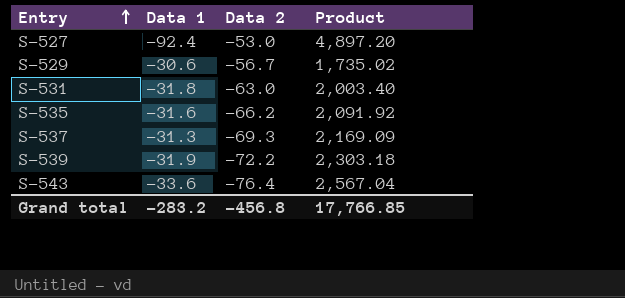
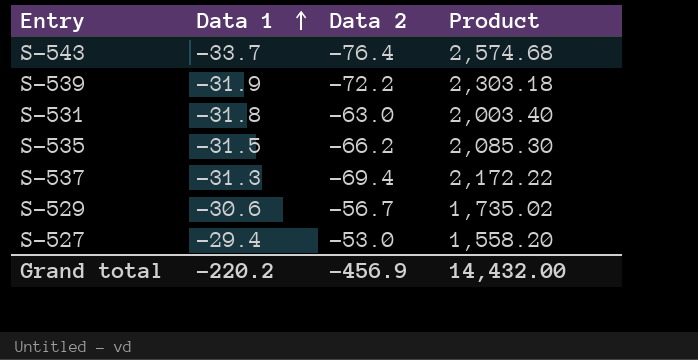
row order: Entry ascending -> Data 1 ascending
S-543 | Data 1: -33.6 -> -33.7
S-543 | Product: 2,567.04 -> 2,574.68
S-535 | Data 1: -31.6 -> -31.5
S-535 | Product: 2,091.92 -> 2,085.30
S-537 | Data 2: -69.3 -> -69.4
S-537 | Product: 2,169.09 -> 2,172.22
S-527 | Data 1: -92.4 -> -29.4
S-527 | Product: 4,897.20 -> 1,558.20
Grand total | Data 1: -283.2 -> -220.2
Grand total | Data 2: -456.8 -> -456.9
Grand total | Product: 17,766.85 -> 14,432.00

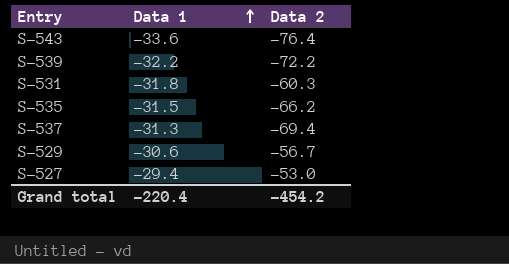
column Product | formula: [Data 1] * [Data 2] -> none
S-543 | Data 1: -33.7 -> -33.6
S-539 | Data 1: -31.9 -> -32.2
S-531 | Data 2: -63.0 -> -60.3
Grand total | Data 1: -220.2 -> -220.4
Grand total | Data 2: -456.9 -> -454.2

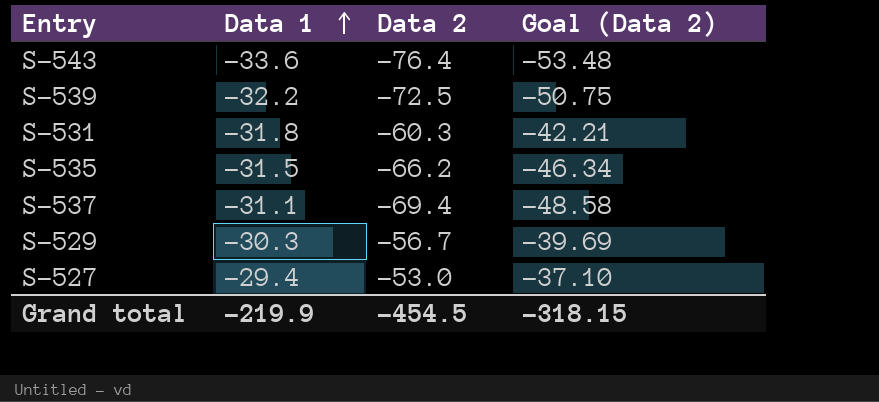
column Goal (Data 2) | formula: none -> [Data 2] * 0.7
S-539 | Data 2: -72.2 -> -72.5
S-537 | Data 1: -31.3 -> -31.1
S-529 | Data 1: -30.6 -> -30.3
Grand total | Data 1: -220.4 -> -219.9
Grand total | Data 2: -454.2 -> -454.5

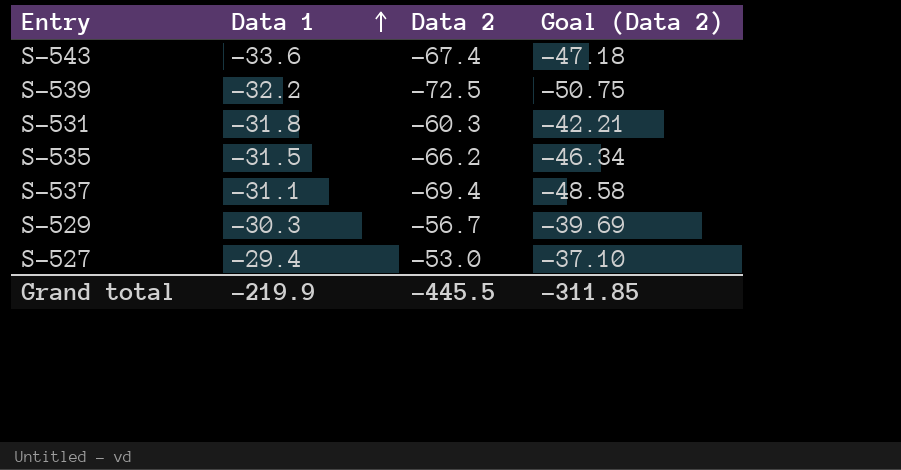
S-543 | Data 2: -76.4 -> -67.4
S-543 | Goal (Data 2): -53.48 -> -47.18
Grand total | Data 2: -454.5 -> -445.5
Grand total | Goal (Data 2): -318.15 -> -311.85

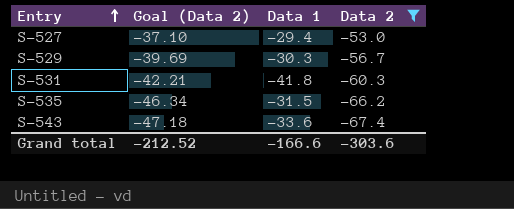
filter: none -> Data 2 >= -67.4
row order: Data 1 ascending -> Entry ascending
column Goal (Data 2) | position: 4 -> 2
S-531 | Data 1: -31.8 -> -41.8
Grand total | Goal (Data 2): -311.85 -> -212.52
Grand total | Data 1: -219.9 -> -166.6
Grand total | Data 2: -445.5 -> -303.6

